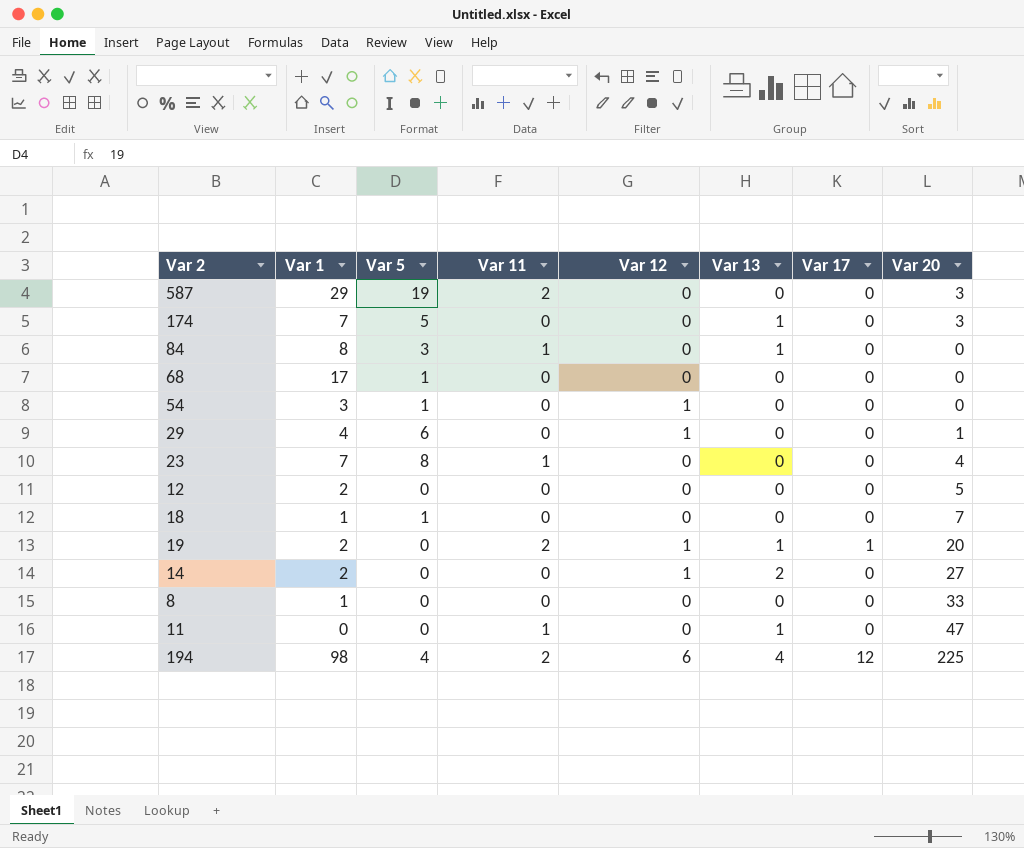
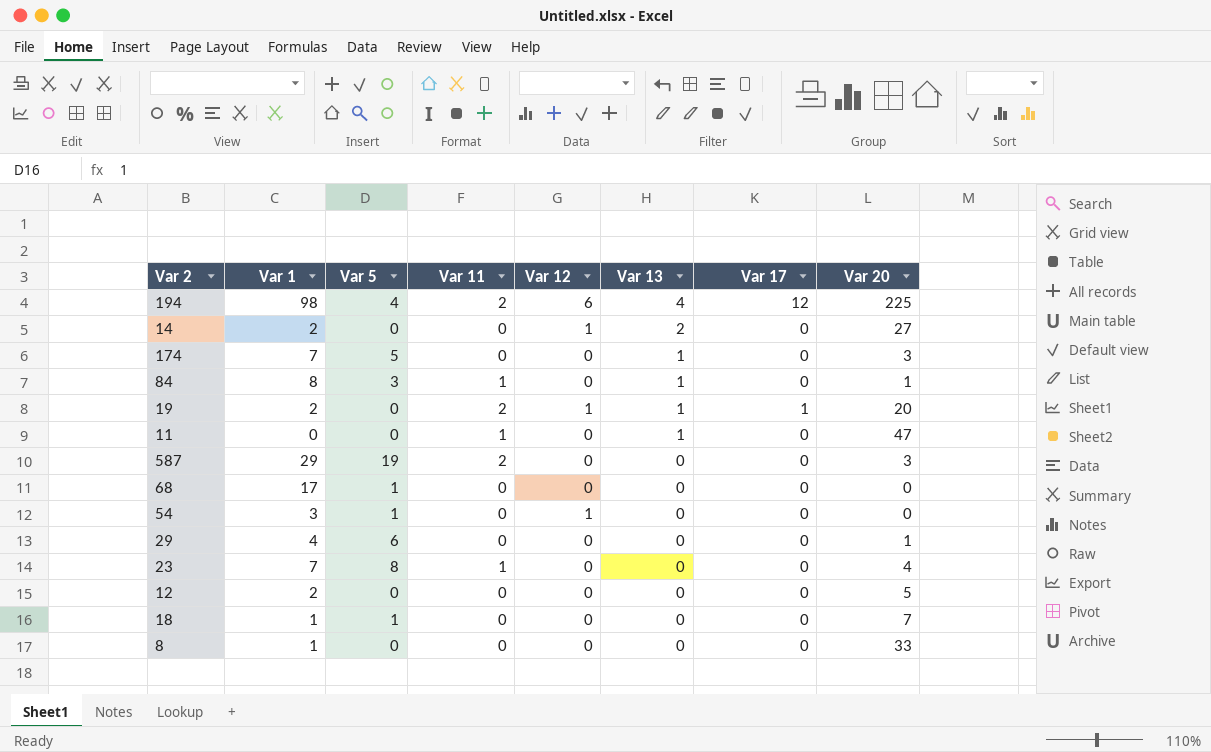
row order: none -> Var 13 descending
84 | Var 20: 0 -> 1
29 | Var 12: 1 -> 0

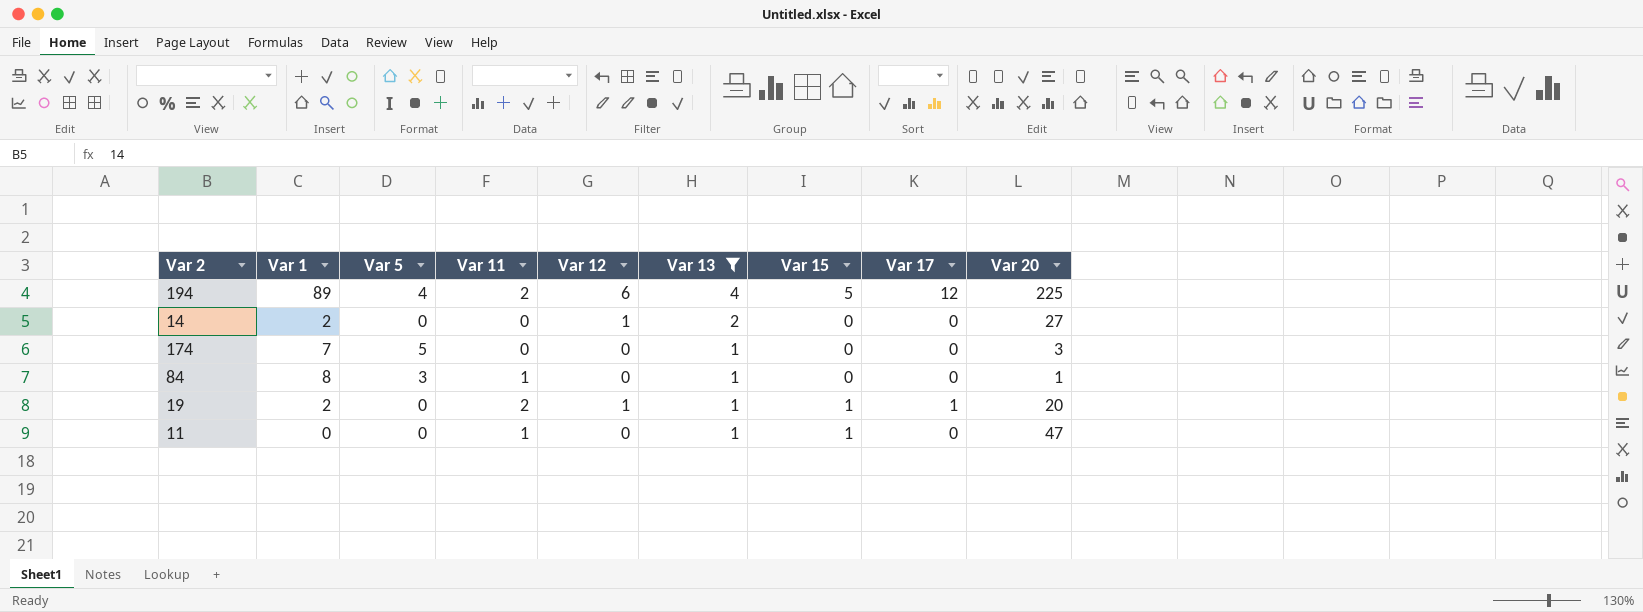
filter: none -> Var 13 != 0
column Var 15 | position: none -> 7
194 | Var 1: 98 -> 89

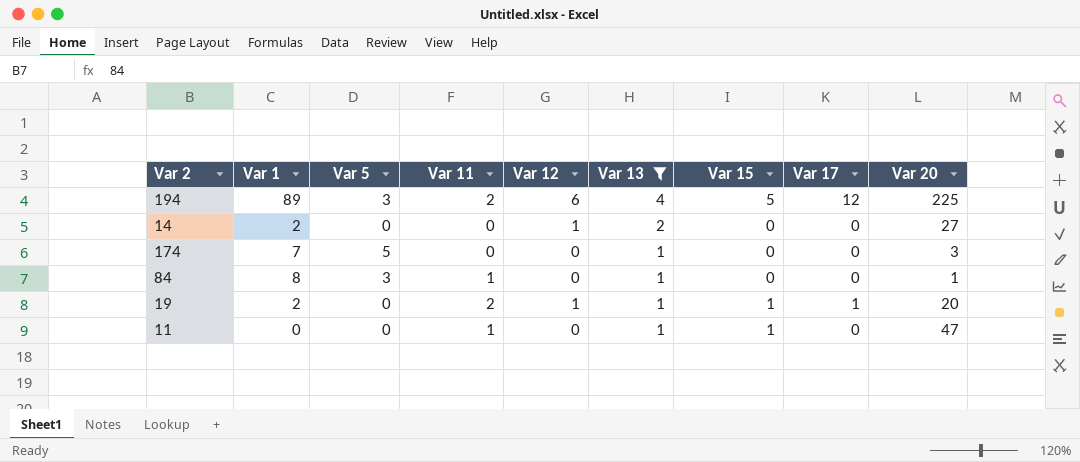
194 | Var 5: 4 -> 3

